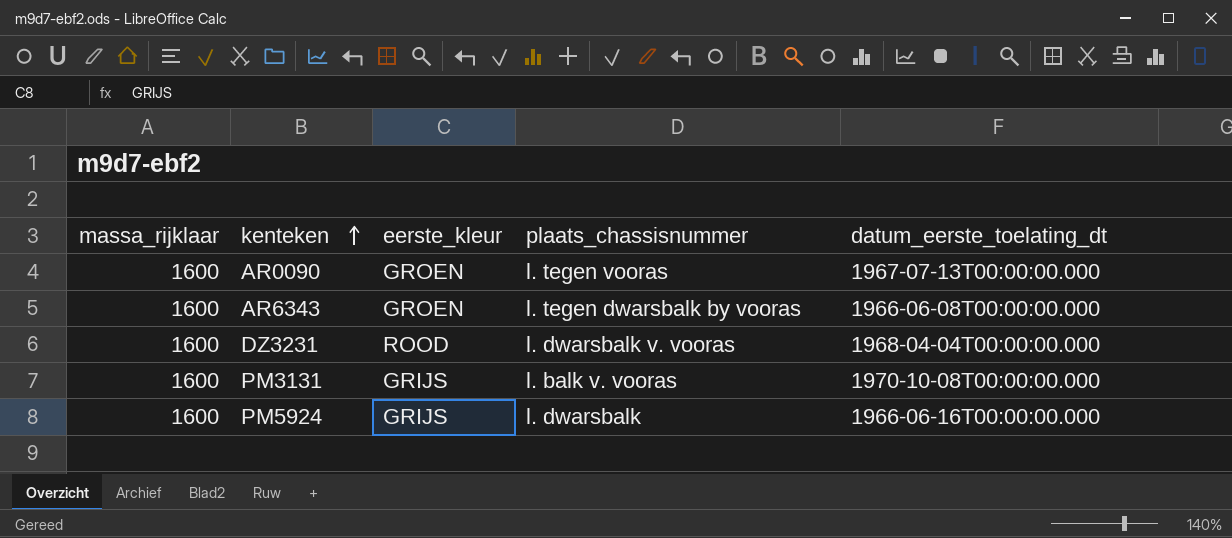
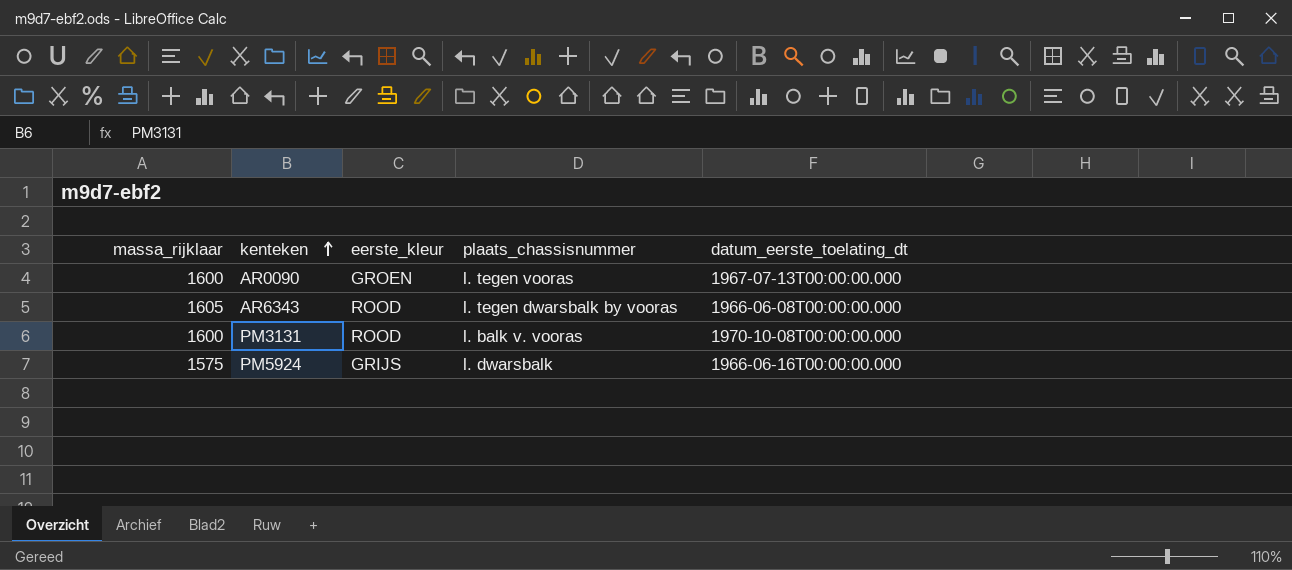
row DZ3231: 1600 | ROOD | l. dwarsbalk v. vooras | 1968-04-04T00:00:00.000 -> none
AR6343 | massa_rijklaar: 1600 -> 1605
AR6343 | eerste_kleur: GROEN -> ROOD
PM3131 | eerste_kleur: GRIJS -> ROOD
PM5924 | massa_rijklaar: 1600 -> 1575

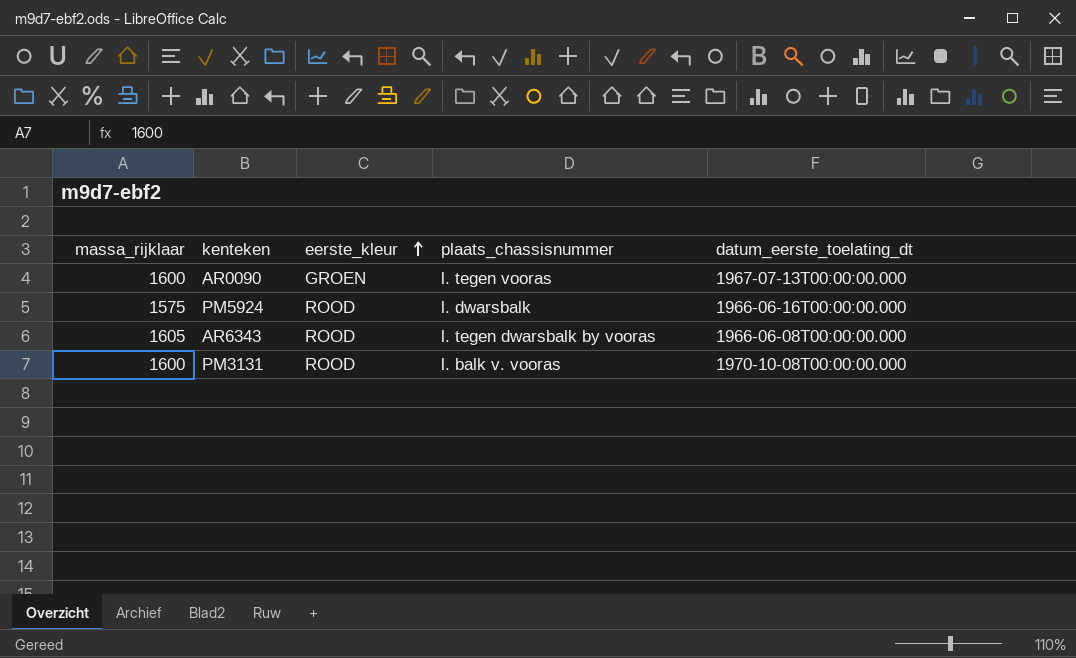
row order: kenteken ascending -> eerste_kleur ascending
PM5924 | eerste_kleur: GRIJS -> ROOD

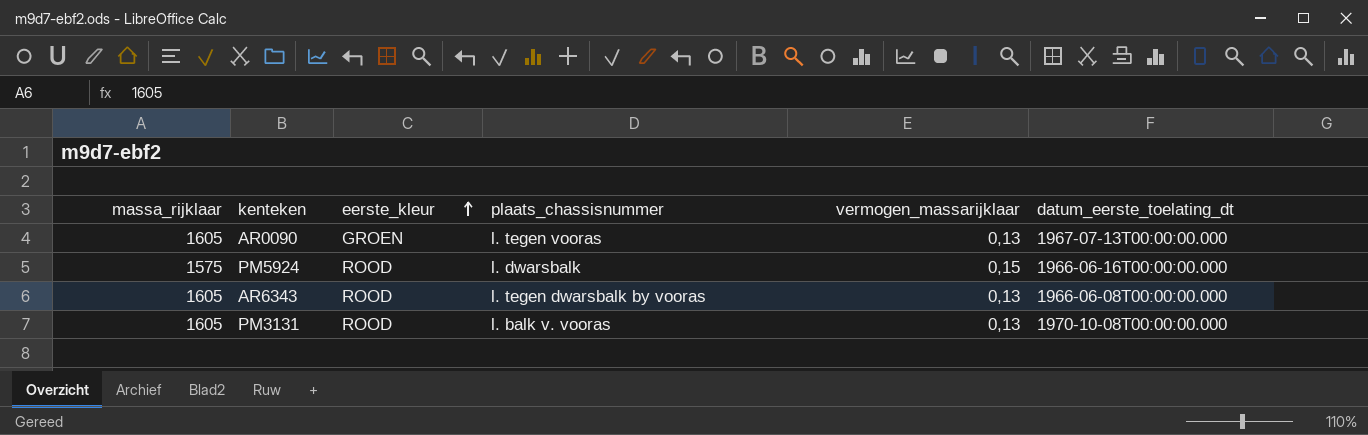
column vermogen_massarijklaar | position: none -> 5
AR0090 | massa_rijklaar: 1600 -> 1605
PM3131 | massa_rijklaar: 1600 -> 1605

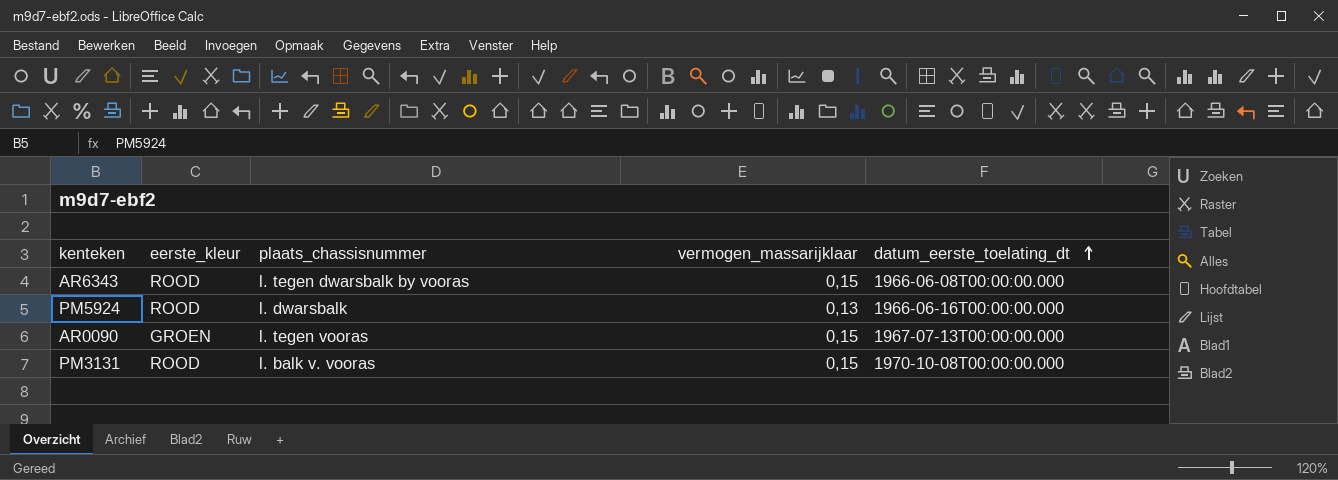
row order: eerste_kleur ascending -> datum_eerste_toelating_dt ascending
column massa_rijklaar | position: 1 -> none
AR6343 | vermogen_massarijklaar: 0,13 -> 0,15
PM5924 | vermogen_massarijklaar: 0,15 -> 0,13
AR0090 | vermogen_massarijklaar: 0,13 -> 0,15
PM3131 | vermogen_massarijklaar: 0,13 -> 0,15

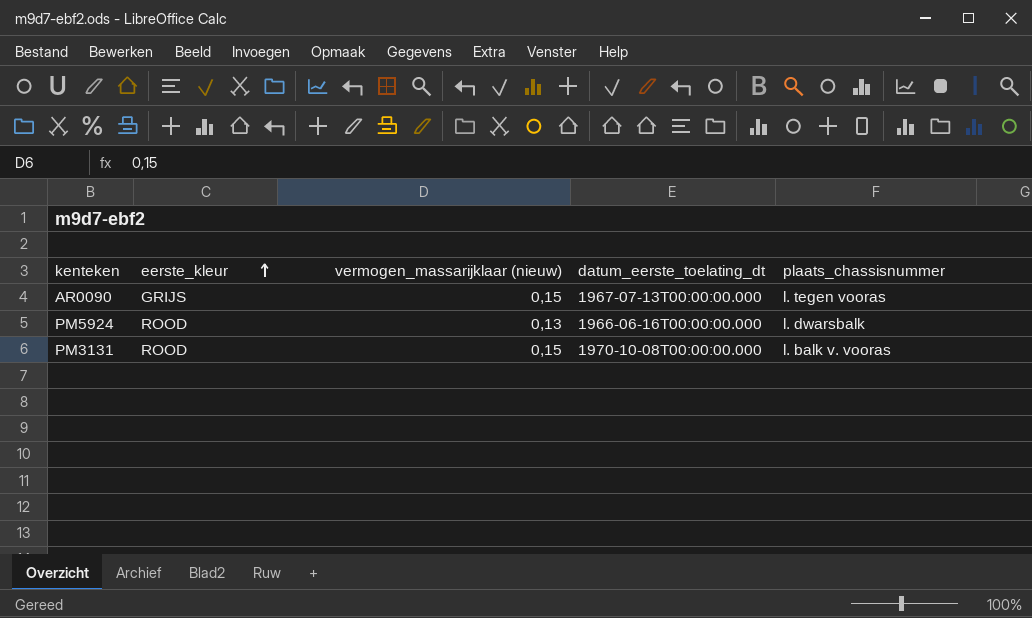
row order: datum_eerste_toelating_dt ascending -> eerste_kleur ascending
column name: vermogen_massarijklaar -> vermogen_massarijklaar (nieuw)
column plaats_chassisnummer | position: 3 -> 5
row AR6343: ROOD | l. tegen dwarsbalk by vooras | 0,15 | 1966-06-08T00:00:00.000 -> none
AR0090 | eerste_kleur: GROEN -> GRIJS

